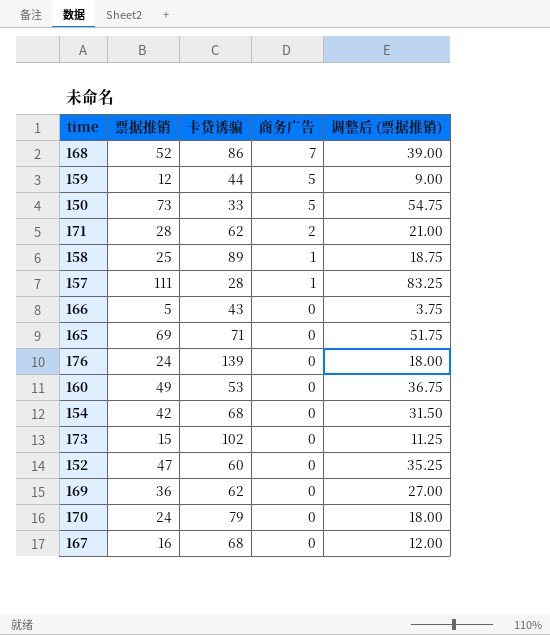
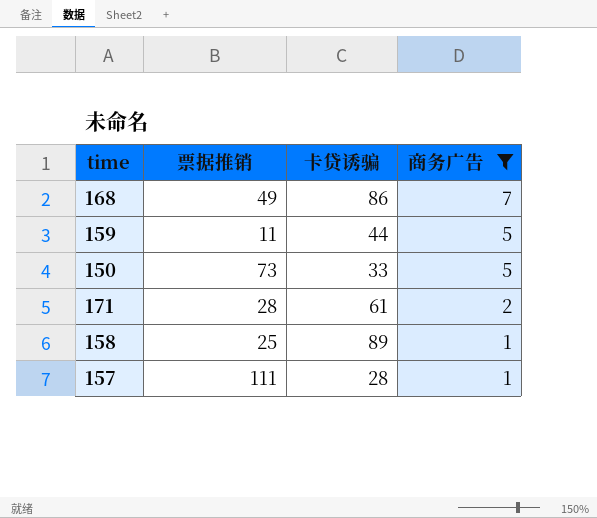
filter: none -> 商务广告 != 0
column 调整后 (票据推销) | formula: [票据推销] * 0.75 -> none
168 | 票据推销: 52 -> 49
159 | 票据推销: 12 -> 11
171 | 卡贷诱骗: 62 -> 61

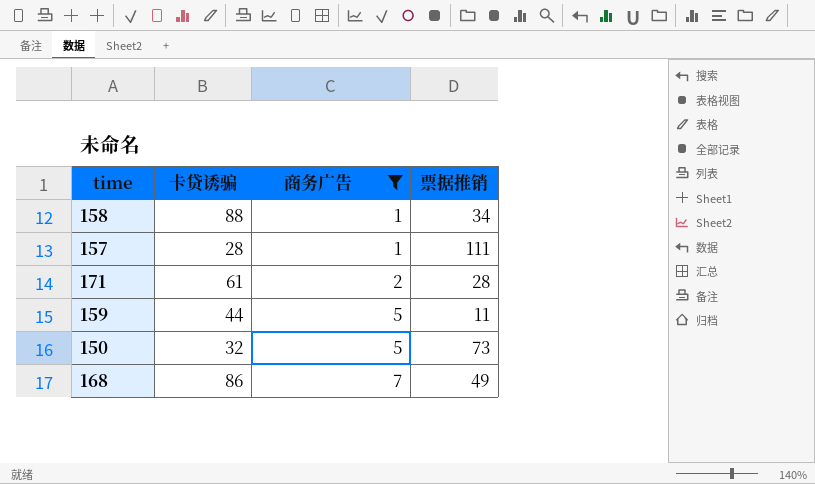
row order: 商务广告 descending -> 商务广告 ascending
column 票据推销 | position: 2 -> 4
158 | 卡贷诱骗: 89 -> 88
158 | 票据推销: 25 -> 34
150 | 卡贷诱骗: 33 -> 32

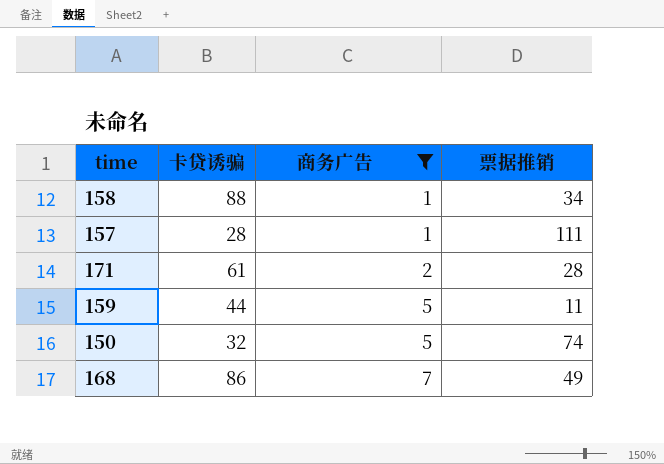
150 | 票据推销: 73 -> 74

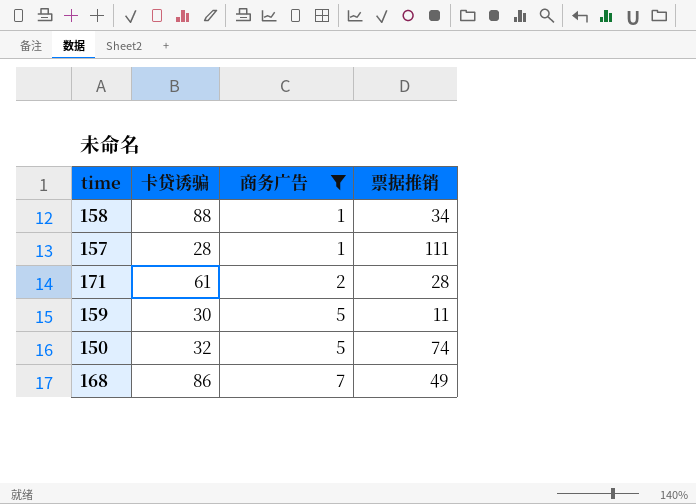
159 | 卡贷诱骗: 44 -> 30

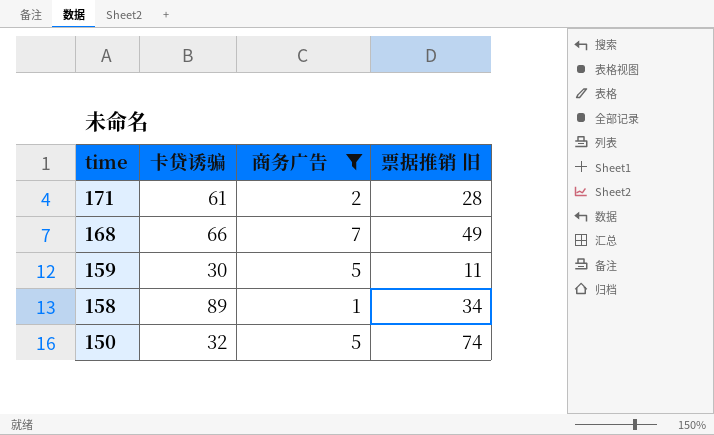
row order: 商务广告 ascending -> time descending
column name: 票据推销 -> 票据推销 旧
row 157: 28 | 1 | 111 -> none
168 | 卡贷诱骗: 86 -> 66
158 | 卡贷诱骗: 88 -> 89

